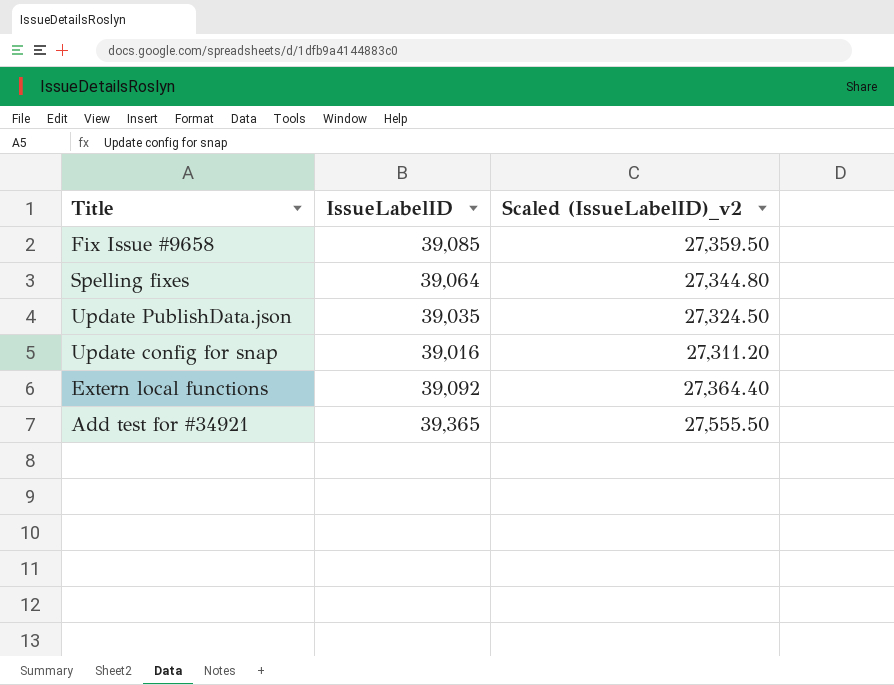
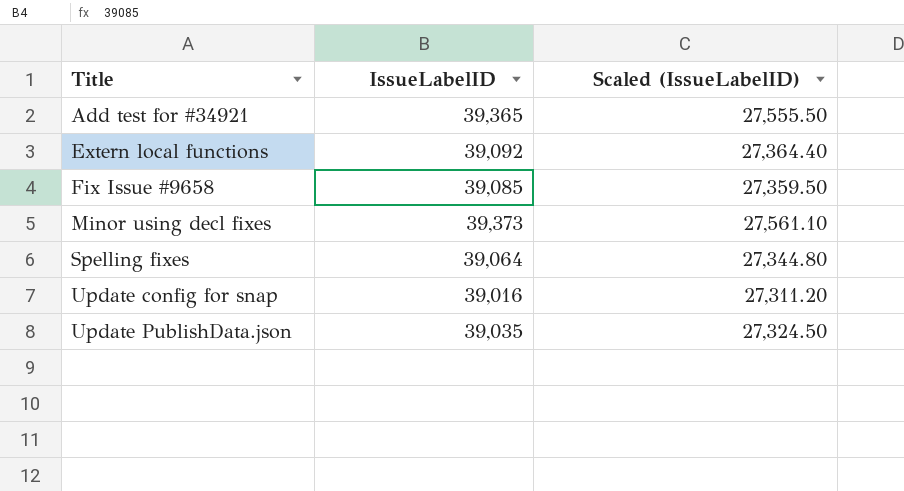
row order: none -> Title ascending
column name: Scaled (IssueLabelID)_v2 -> Scaled (IssueLabelID)
row Minor using decl fixes: none -> 39,373 | 27,561.10

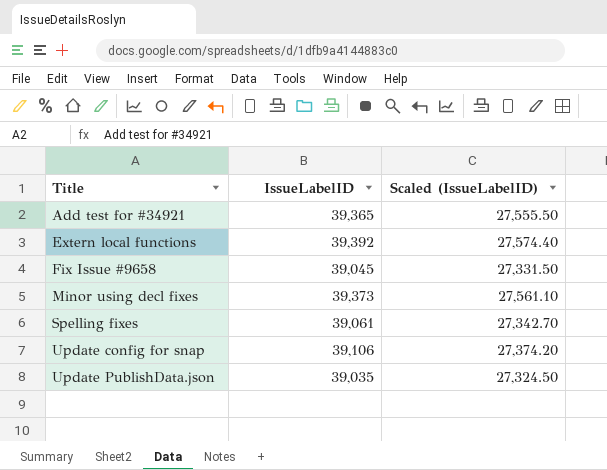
Extern local functions | IssueLabelID: 39,092 -> 39,392
Extern local functions | Scaled (IssueLabelID): 27,364.40 -> 27,574.40
Fix Issue #9658 | IssueLabelID: 39,085 -> 39,045
Fix Issue #9658 | Scaled (IssueLabelID): 27,359.50 -> 27,331.50
Spelling fixes | IssueLabelID: 39,064 -> 39,061
Spelling fixes | Scaled (IssueLabelID): 27,344.80 -> 27,342.70
Update config for snap | IssueLabelID: 39,016 -> 39,106
Update config for snap | Scaled (IssueLabelID): 27,311.20 -> 27,374.20

